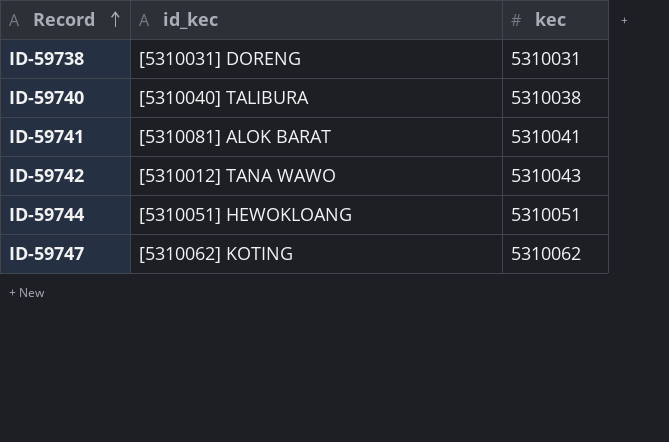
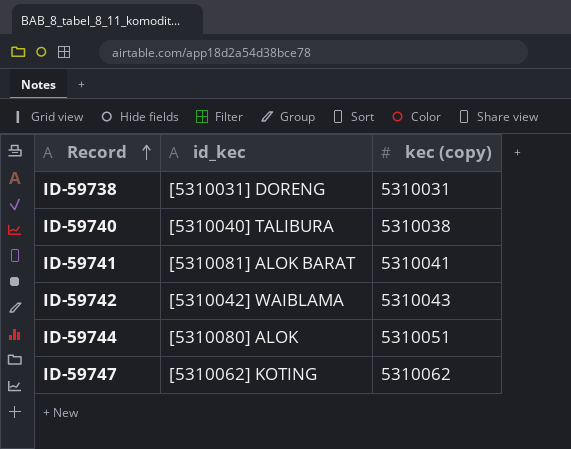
column name: kec -> kec (copy)
ID-59742 | id_kec: [5310012] TANA WAWO -> [5310042] WAIBLAMA
ID-59744 | id_kec: [5310051] HEWOKLOANG -> [5310080] ALOK

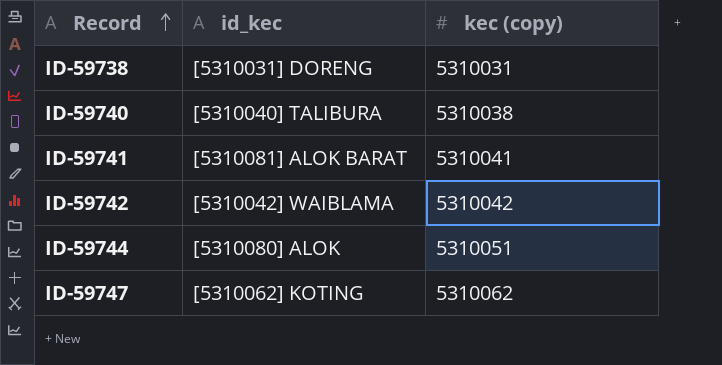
ID-59742 | kec (copy): 5310043 -> 5310042

